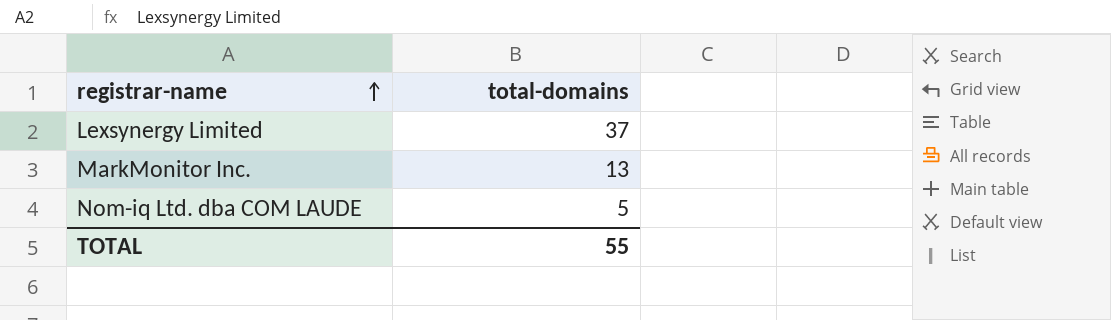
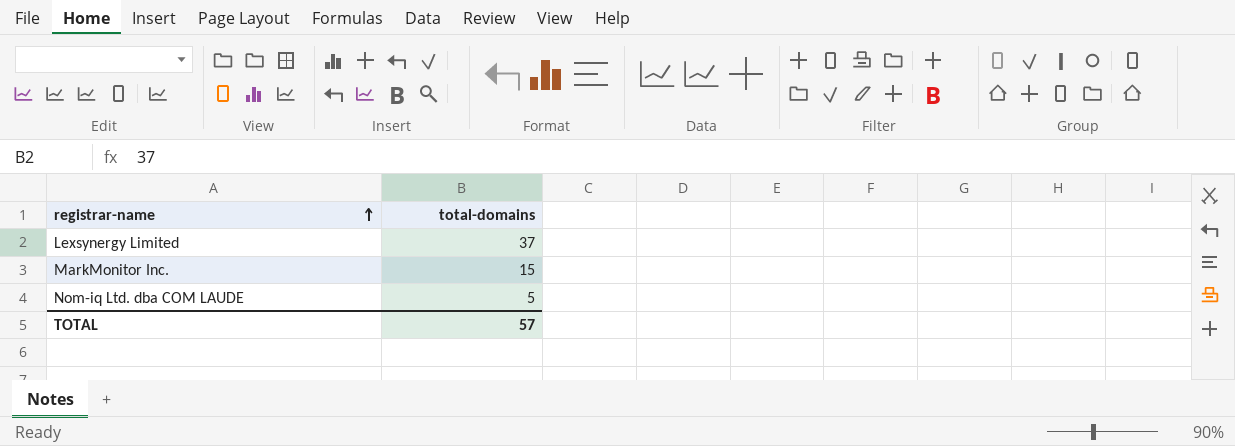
MarkMonitor Inc. | total-domains: 13 -> 15
TOTAL | total-domains: 55 -> 57

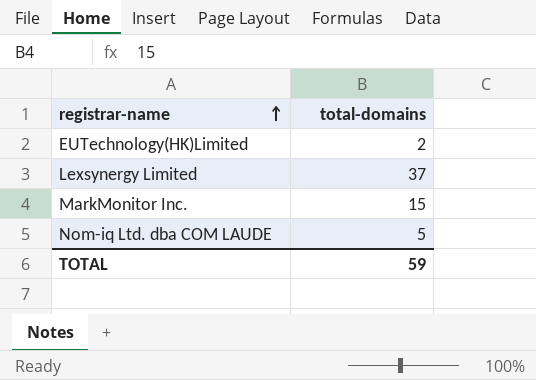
row EUTechnology(HK)Limited: none -> 2
TOTAL | total-domains: 57 -> 59

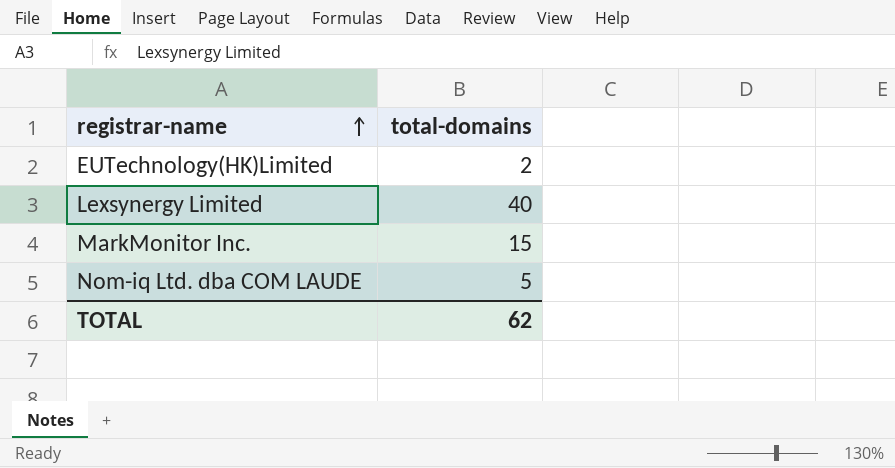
Lexsynergy Limited | total-domains: 37 -> 40
TOTAL | total-domains: 59 -> 62

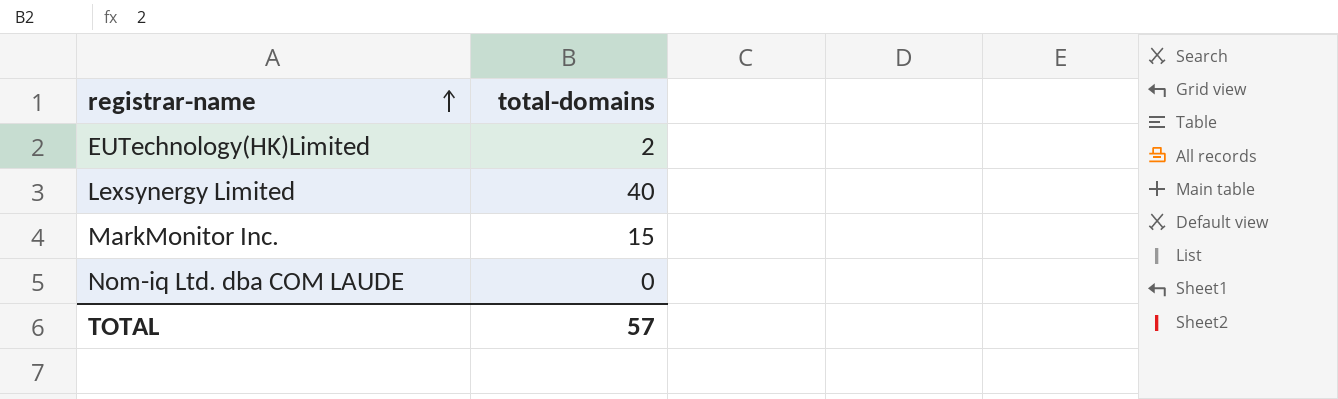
Nom-iq Ltd. dba COM LAUDE | total-domains: 5 -> 0
TOTAL | total-domains: 62 -> 57

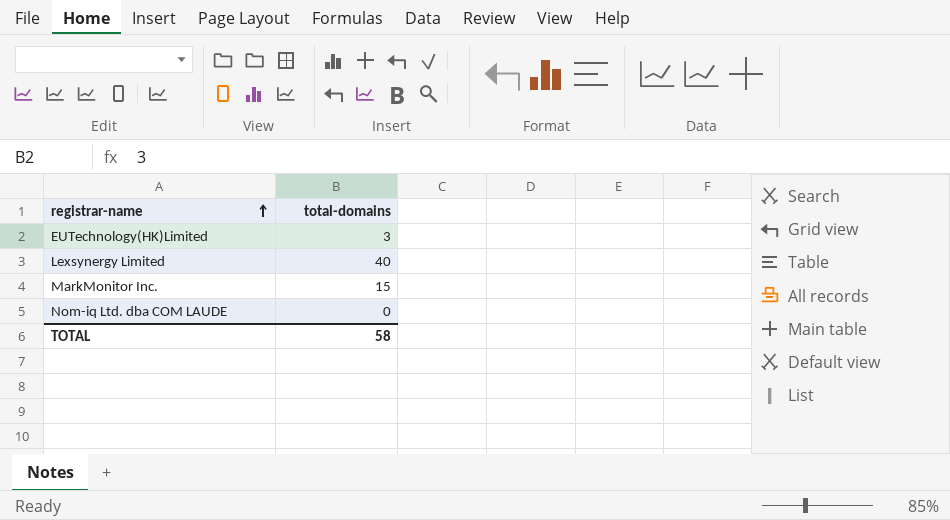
EUTechnology(HK)Limited | total-domains: 2 -> 3
TOTAL | total-domains: 57 -> 58

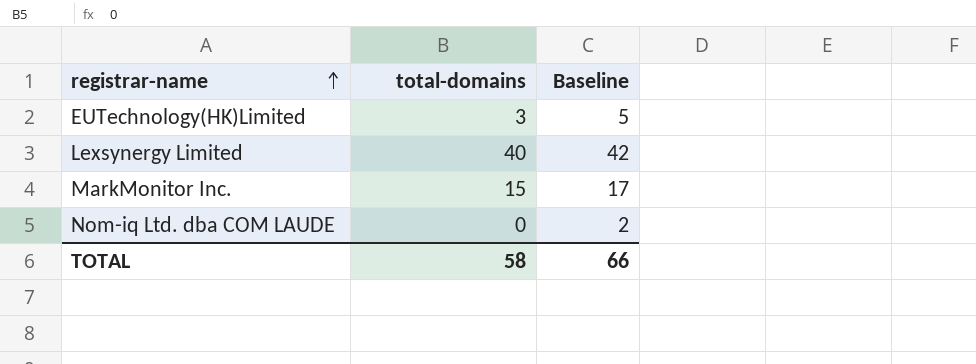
column Baseline | formula: none -> [total-domains] + 2

